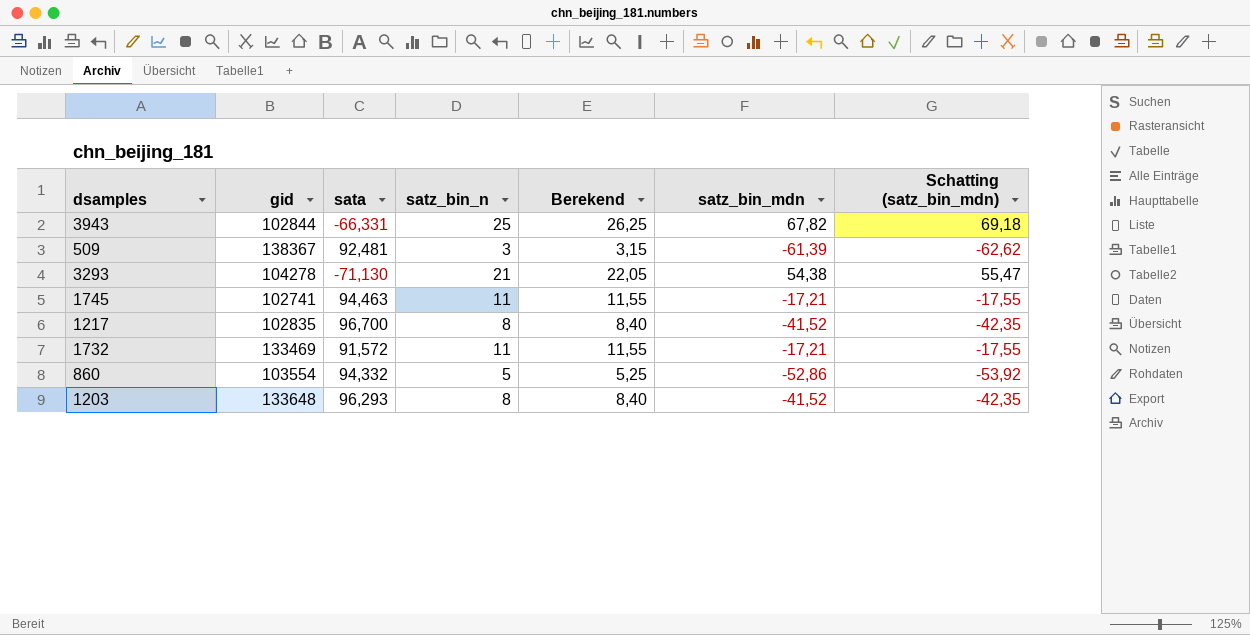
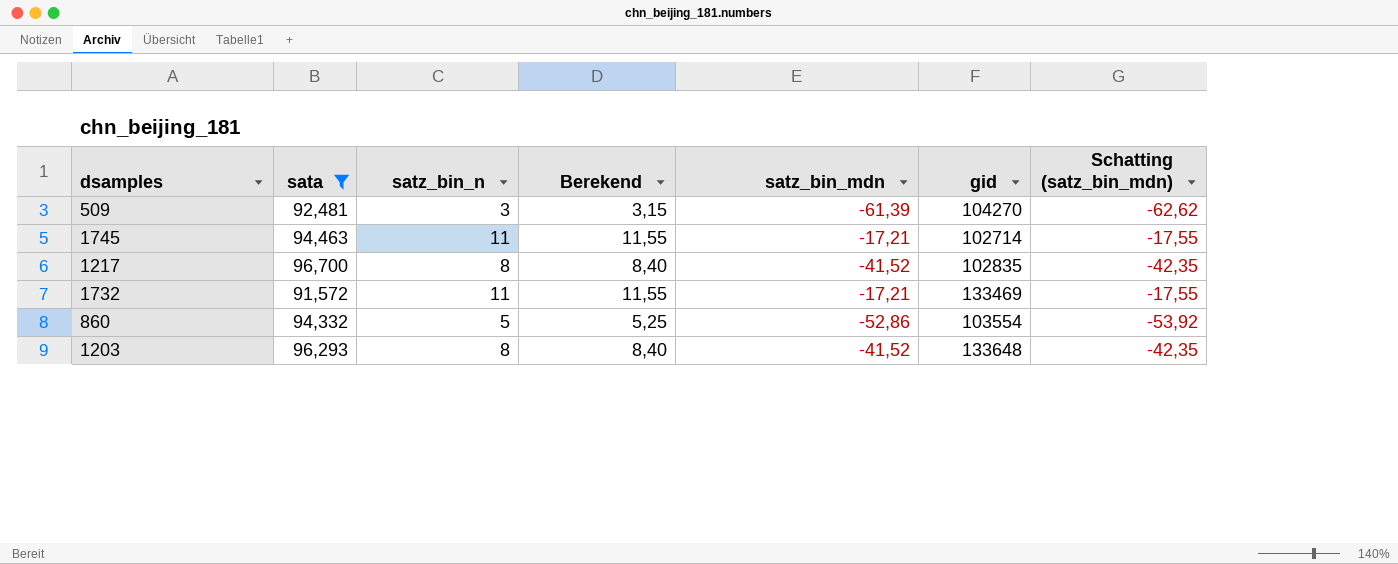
filter: none -> sata >= 91,572
column gid | position: 2 -> 6
509 | gid: 138367 -> 104270
1745 | gid: 102741 -> 102714

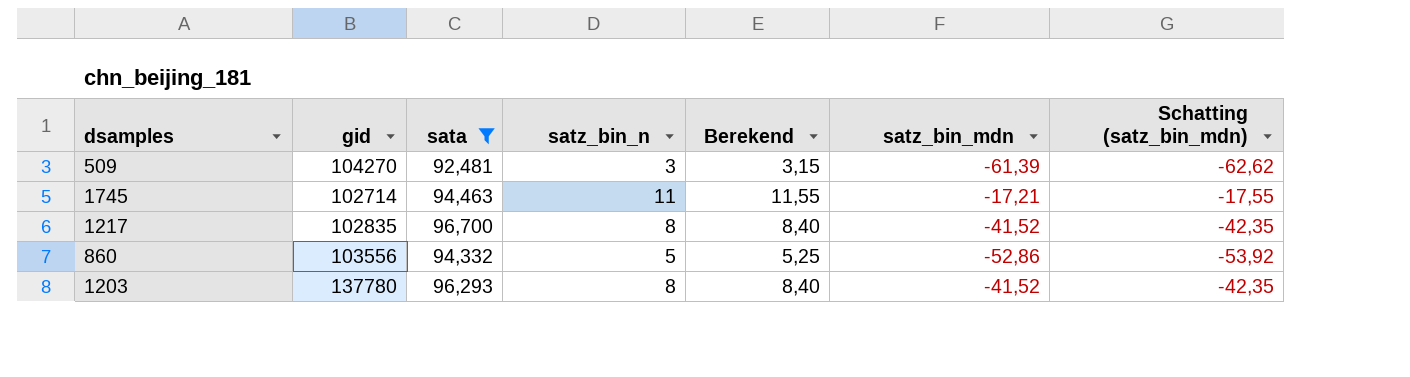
column gid | position: 6 -> 2
row 1732: 91,572 | 11 | 11,55 | -17,21 | 133469 | -17,55 -> none
860 | gid: 103554 -> 103556
1203 | gid: 133648 -> 137780

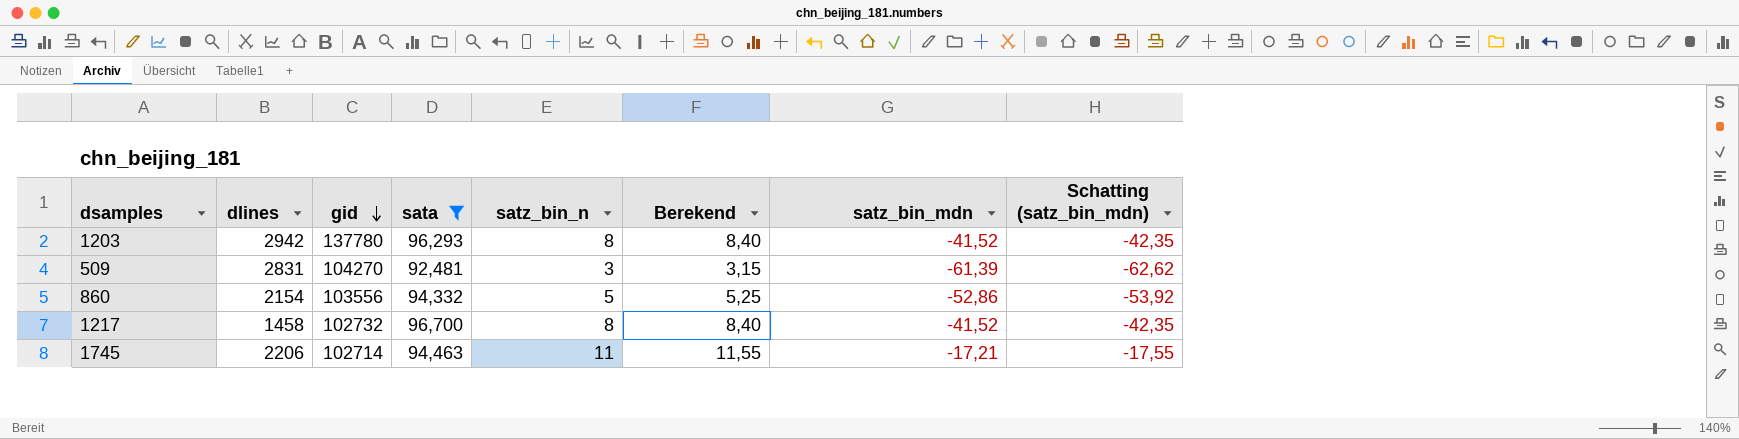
row order: none -> gid descending
column dlines | position: none -> 2
1217 | gid: 102835 -> 102732

